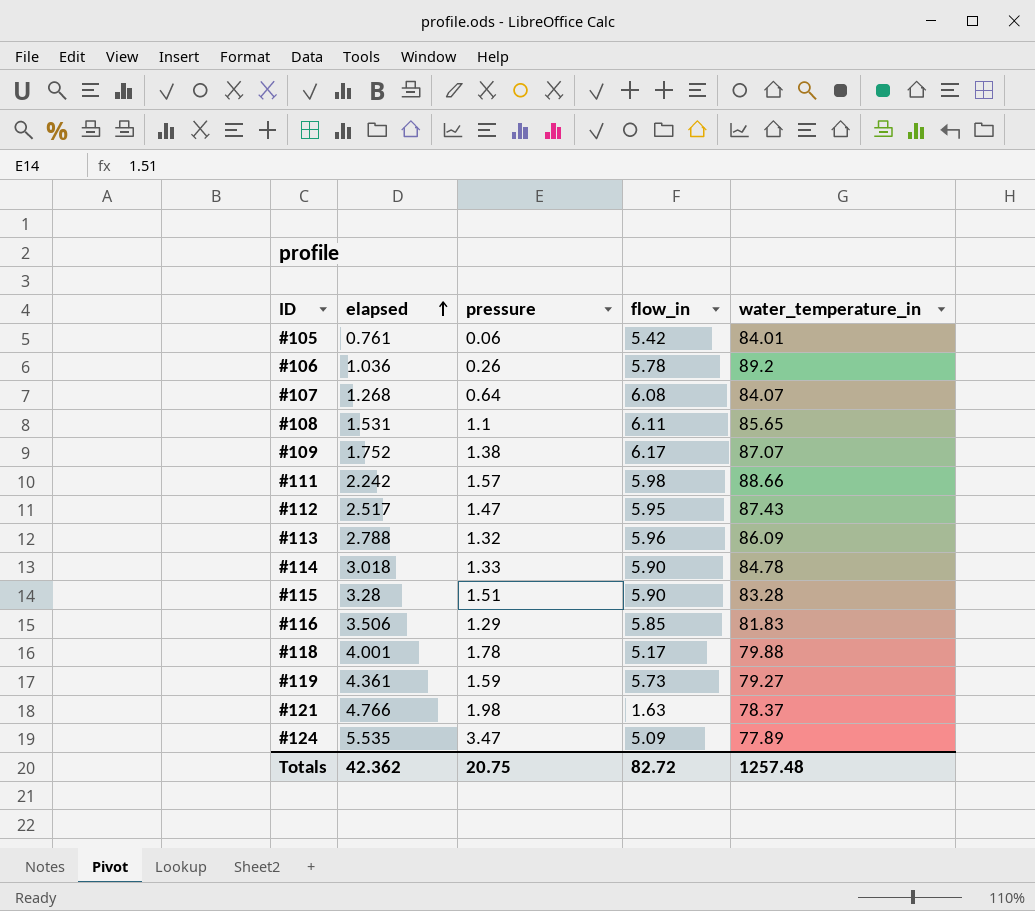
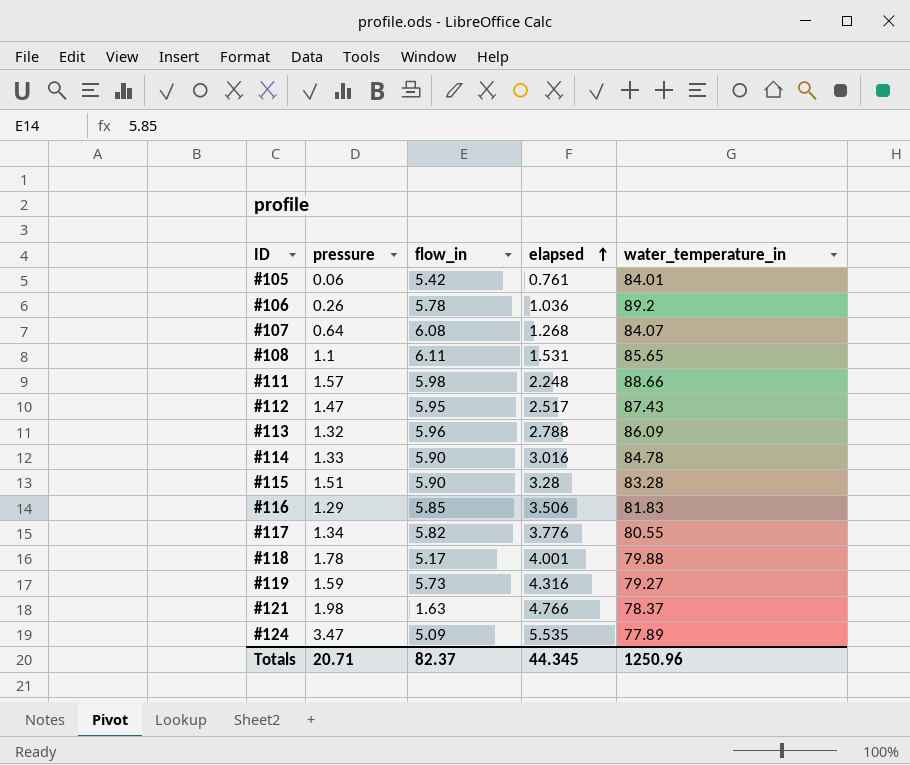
column elapsed | position: 2 -> 4
row #109: 1.752 | 1.38 | 6.17 | 87.07 -> none
#111 | elapsed: 2.242 -> 2.248
#114 | elapsed: 3.018 -> 3.016
row #117: none -> 1.34 | 5.82 | 3.776 | 80.55
#119 | elapsed: 4.361 -> 4.316
Totals | pressure: 20.75 -> 20.71
Totals | flow_in: 82.72 -> 82.37
Totals | elapsed: 42.362 -> 44.345
Totals | water_temperature_in: 1257.48 -> 1250.96

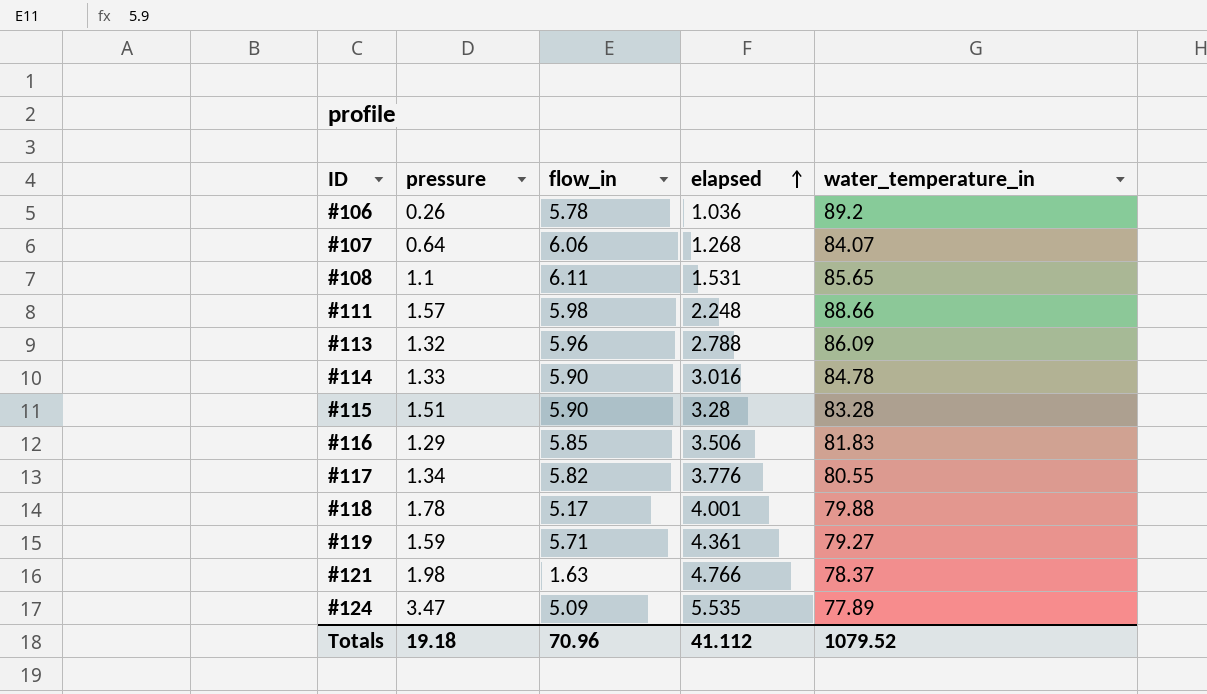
row #105: 0.06 | 5.42 | 0.761 | 84.01 -> none
row #112: 1.47 | 5.95 | 2.517 | 87.43 -> none
#107 | flow_in: 6.08 -> 6.06
#119 | flow_in: 5.73 -> 5.71
#119 | elapsed: 4.316 -> 4.361
Totals | pressure: 20.71 -> 19.18
Totals | flow_in: 82.37 -> 70.96
Totals | elapsed: 44.345 -> 41.112
Totals | water_temperature_in: 1250.96 -> 1079.52

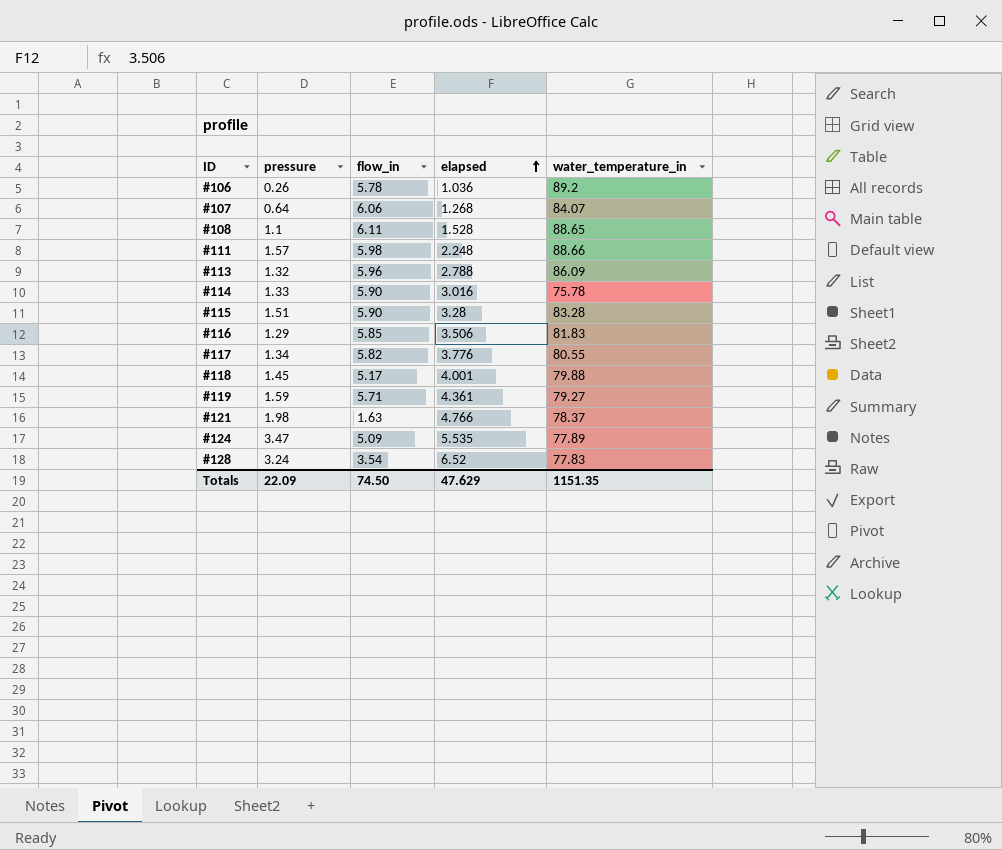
#108 | elapsed: 1.531 -> 1.528
#108 | water_temperature_in: 85.65 -> 88.65
#114 | water_temperature_in: 84.78 -> 75.78
#118 | pressure: 1.78 -> 1.45
row #128: none -> 3.24 | 3.54 | 6.52 | 77.83
Totals | pressure: 19.18 -> 22.09
Totals | flow_in: 70.96 -> 74.50
Totals | elapsed: 41.112 -> 47.629
Totals | water_temperature_in: 1079.52 -> 1151.35

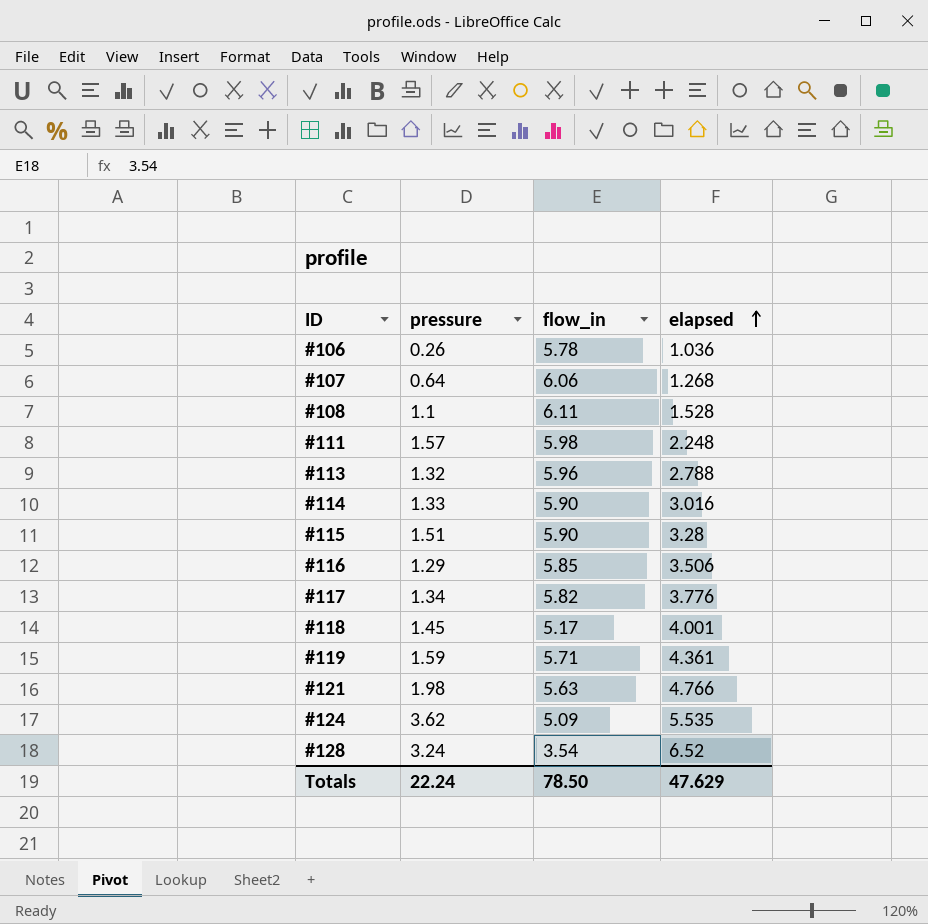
column water_temperature_in | position: 5 -> none
#121 | flow_in: 1.63 -> 5.63
#124 | pressure: 3.47 -> 3.62
Totals | pressure: 22.09 -> 22.24
Totals | flow_in: 74.50 -> 78.50

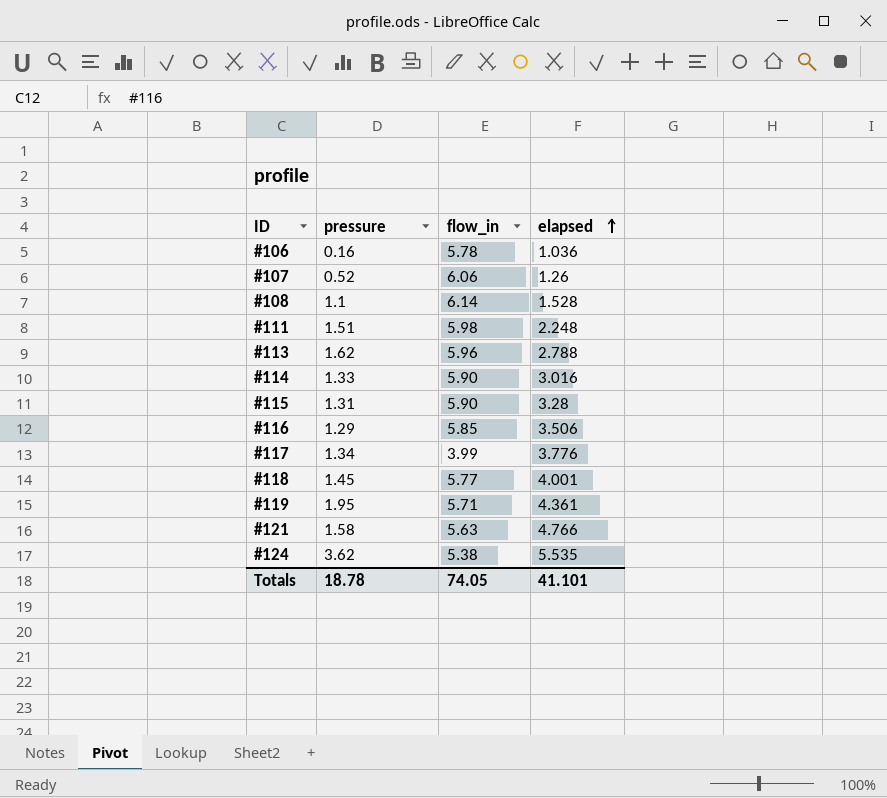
row #128: 3.24 | 3.54 | 6.52 -> none
#106 | pressure: 0.26 -> 0.16
#107 | pressure: 0.64 -> 0.52
#107 | elapsed: 1.268 -> 1.26
#108 | flow_in: 6.11 -> 6.14
#111 | pressure: 1.57 -> 1.51
#113 | pressure: 1.32 -> 1.62
#115 | pressure: 1.51 -> 1.31
#117 | flow_in: 5.82 -> 3.99
#118 | flow_in: 5.17 -> 5.77
#119 | pressure: 1.59 -> 1.95
#121 | pressure: 1.98 -> 1.58
#124 | flow_in: 5.09 -> 5.38
Totals | pressure: 22.24 -> 18.78
Totals | flow_in: 78.50 -> 74.05
Totals | elapsed: 47.629 -> 41.101

